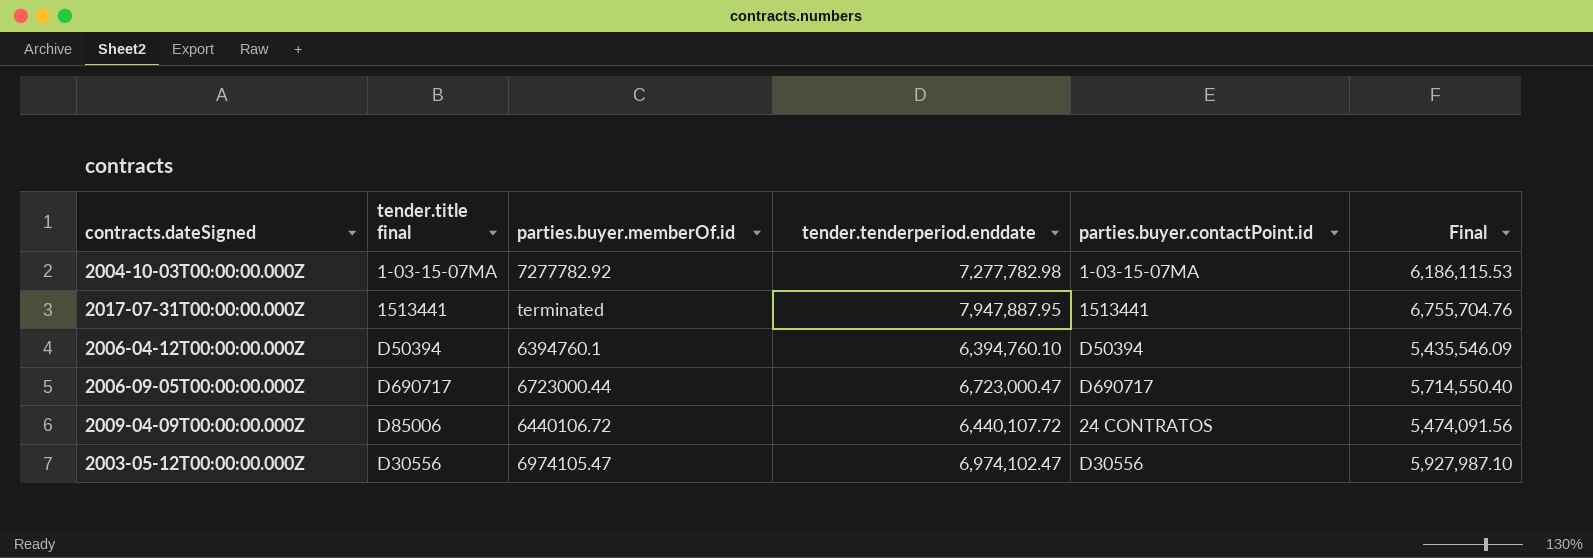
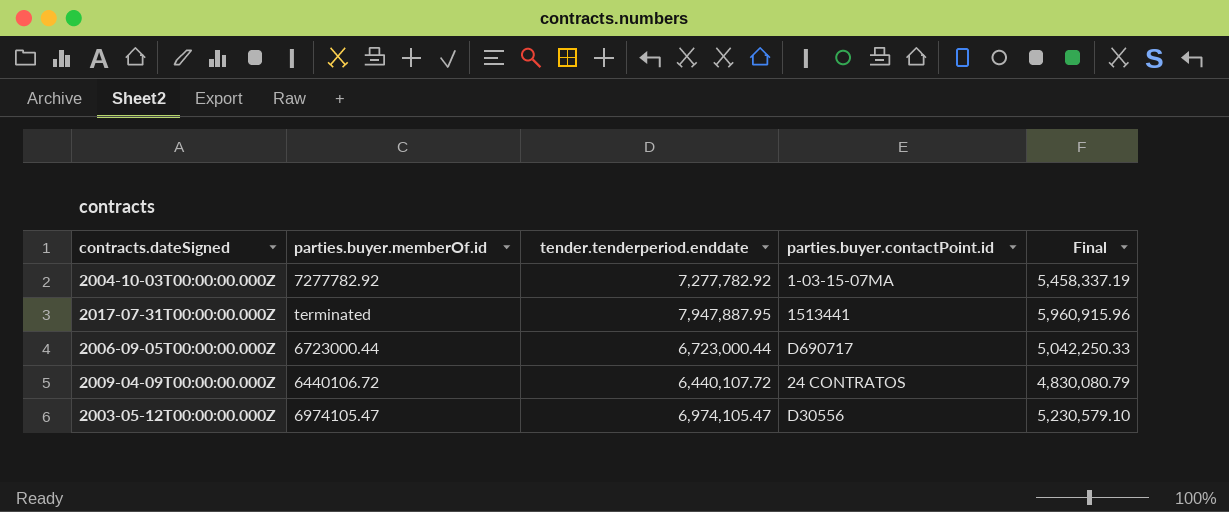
column tender.title final | position: 2 -> none
column Final | formula: [tender.tenderperiod.enddate] * 0.85 -> [tender.tenderperiod.enddate] * 0.75
row 2006-04-12T00:00:00.000Z: D50394 | 6394760.1 | 6,394,760.10 | D50394 | 5,435,546.09 -> none
2004-10-03T00:00:00.000Z | tender.tenderperiod.enddate: 7,277,782.98 -> 7,277,782.92
2006-09-05T00:00:00.000Z | tender.tenderperiod.enddate: 6,723,000.47 -> 6,723,000.44
2003-05-12T00:00:00.000Z | tender.tenderperiod.enddate: 6,974,102.47 -> 6,974,105.47

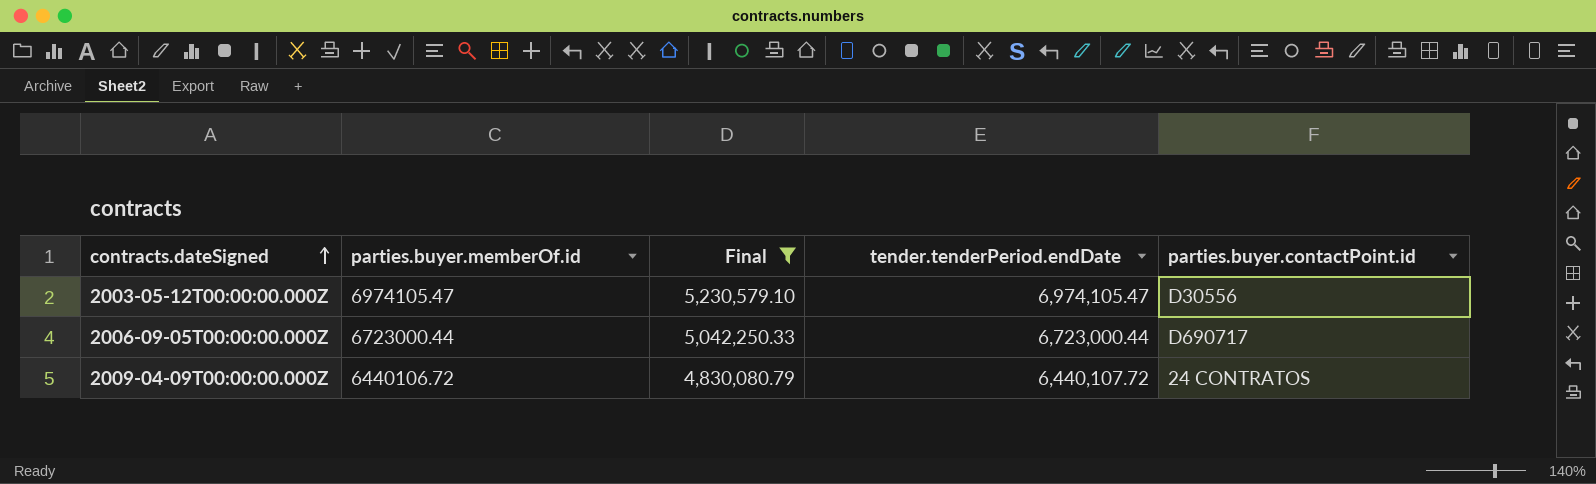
filter: none -> Final <= 5,230,579.10
row order: none -> contracts.dateSigned ascending
column Final | position: 5 -> 3
column name: tender.tenderperiod.enddate -> tender.tenderPeriod.endDate

